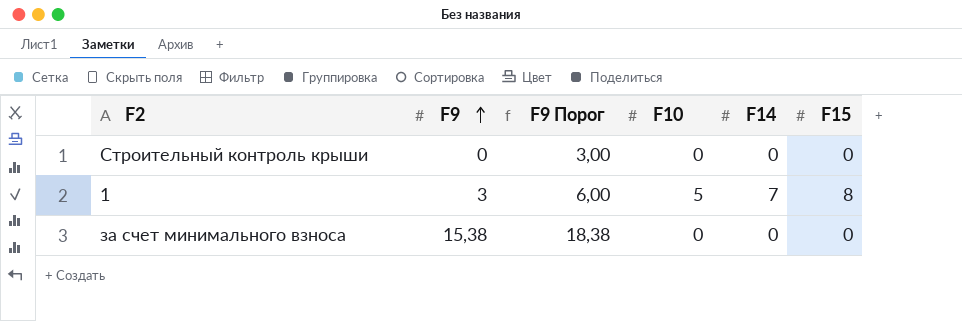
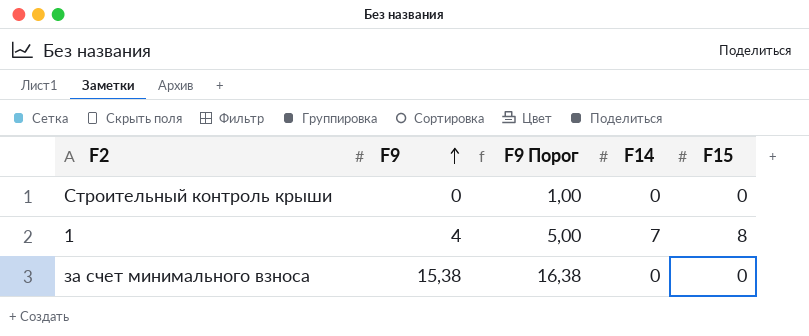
column F10 | position: 4 -> none
column F9 Порог | formula: [F9] + 3 -> [F9] + 1
1 | F9: 3 -> 4

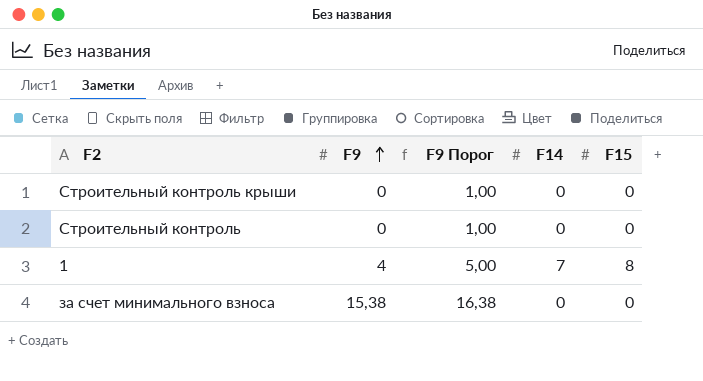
row Строительный контроль: none -> 0 | 1,00 | 0 | 0

